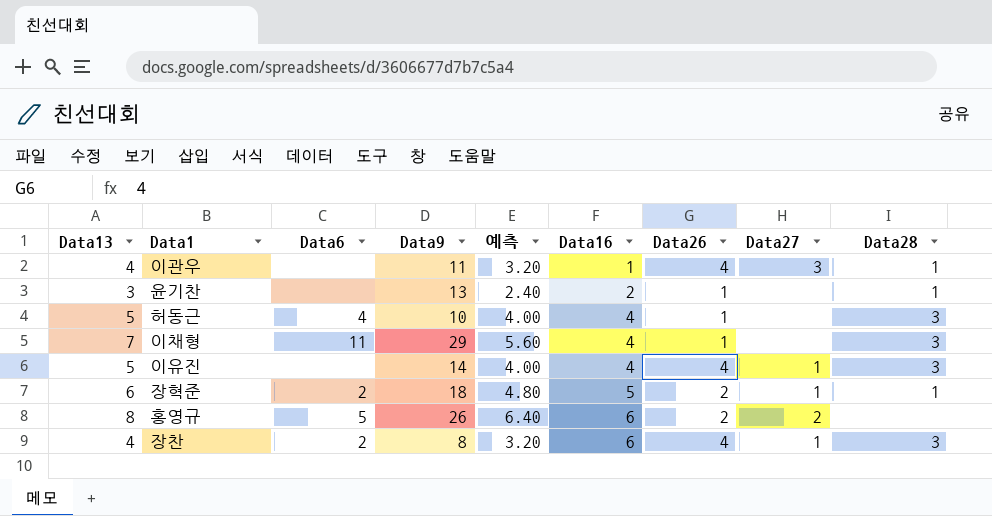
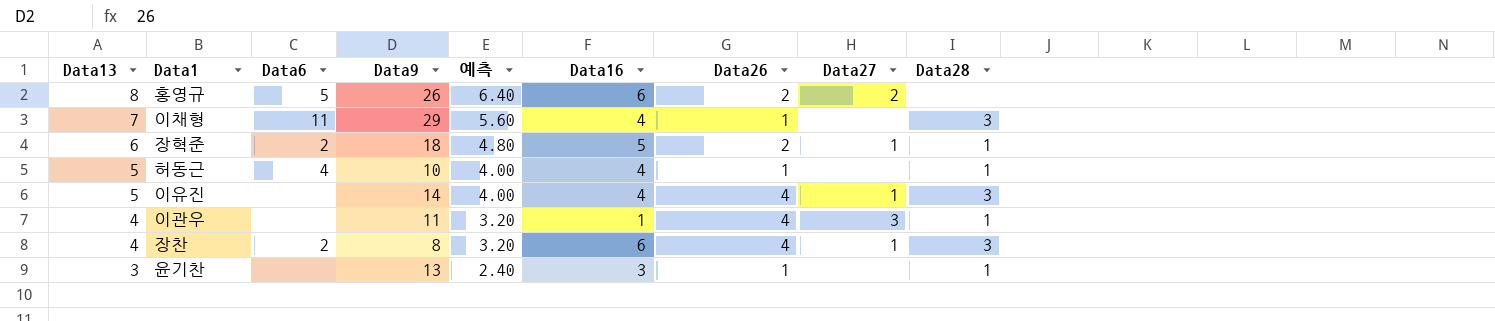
row order: Data16 ascending -> Data13 descending
허동근 | Data28: 3 -> 1
윤기찬 | Data16: 2 -> 3

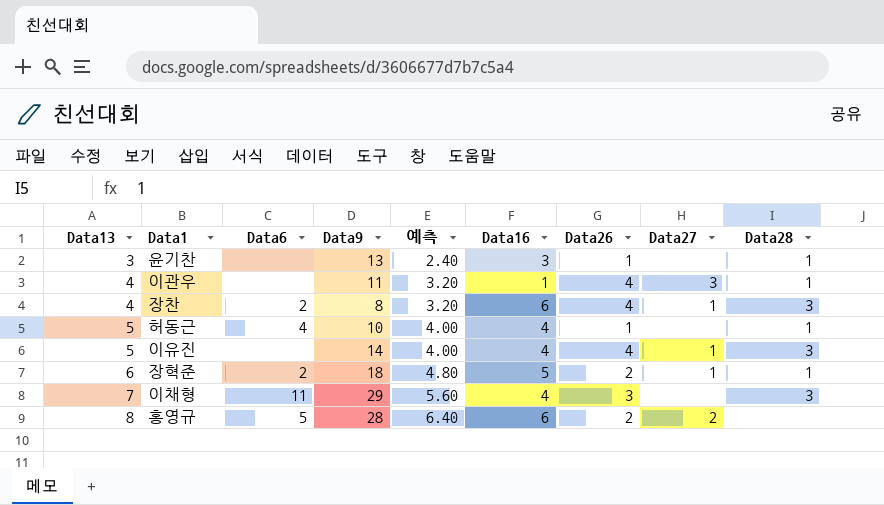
row order: Data13 descending -> Data13 ascending
이채형 | Data26: 1 -> 3
홍영규 | Data9: 26 -> 28

